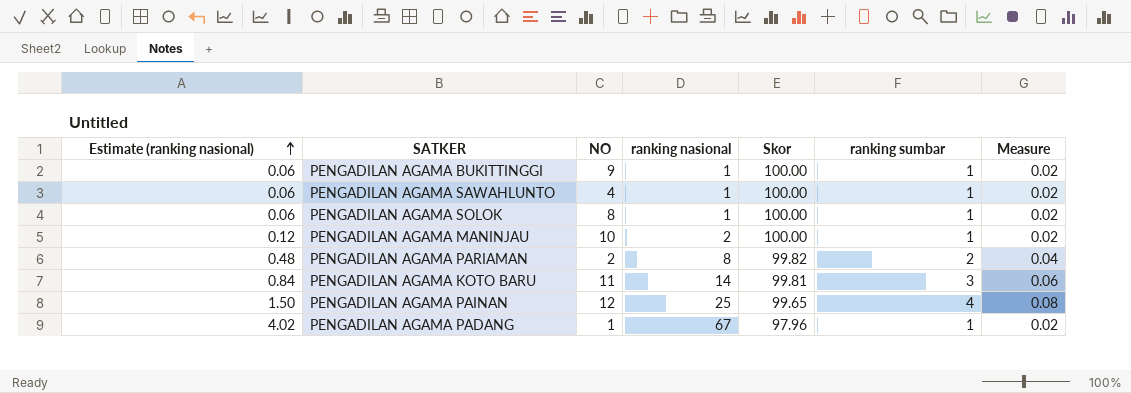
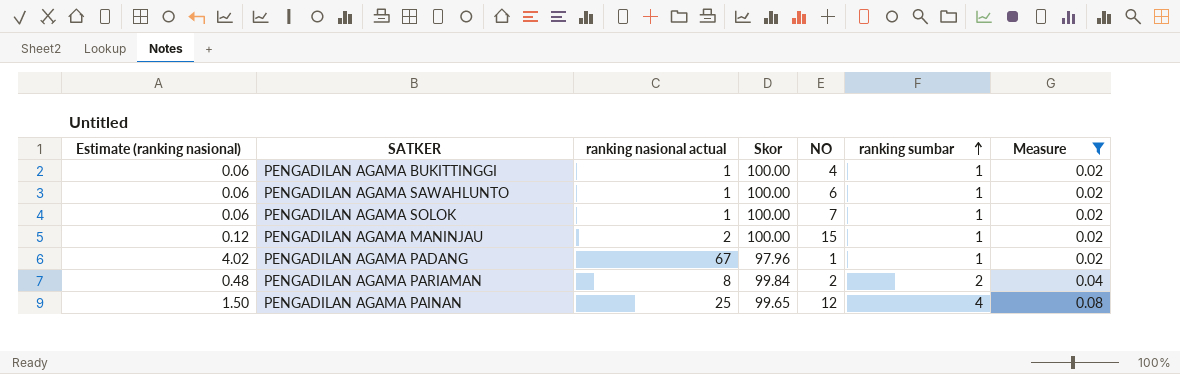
filter: none -> Measure != 0.06
row order: Estimate (ranking nasional) ascending -> ranking sumbar ascending
column name: ranking nasional -> ranking nasional actual
column NO | position: 3 -> 5
PENGADILAN AGAMA BUKITTINGGI | NO: 9 -> 4
PENGADILAN AGAMA SAWAHLUNTO | NO: 4 -> 6
PENGADILAN AGAMA SOLOK | NO: 8 -> 7
PENGADILAN AGAMA MANINJAU | NO: 10 -> 15
PENGADILAN AGAMA PARIAMAN | Skor: 99.82 -> 99.84

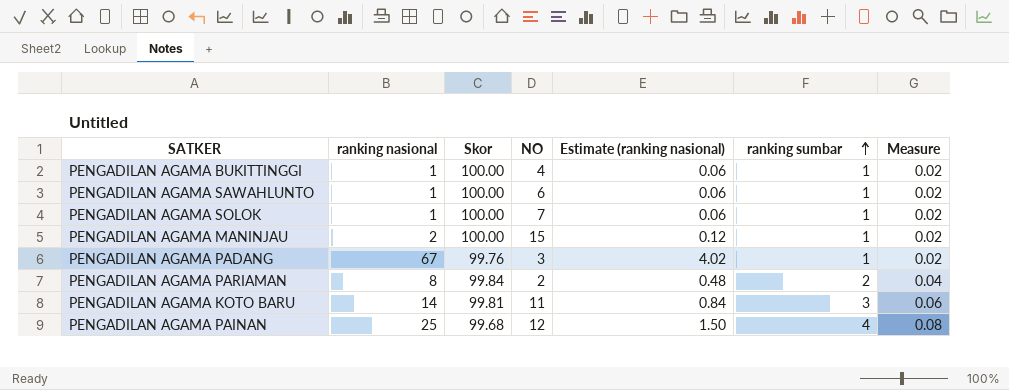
filter: Measure != 0.06 -> none
column name: ranking nasional actual -> ranking nasional
column Estimate (ranking nasional) | position: 1 -> 5
PENGADILAN AGAMA PADANG | Skor: 97.96 -> 99.76
PENGADILAN AGAMA PADANG | NO: 1 -> 3
PENGADILAN AGAMA PAINAN | Skor: 99.65 -> 99.68

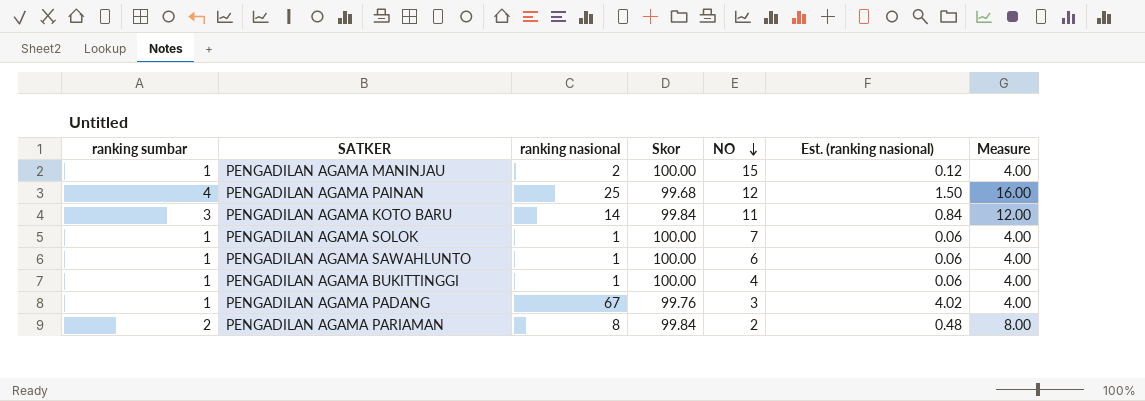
row order: ranking sumbar ascending -> NO descending
column ranking sumbar | position: 6 -> 1
column name: Estimate (ranking nasional) -> Est. (ranking nasional)
column Measure | formula: [ranking sumbar] * 0.02 -> [ranking sumbar] * 4
PENGADILAN AGAMA KOTO BARU | Skor: 99.81 -> 99.84

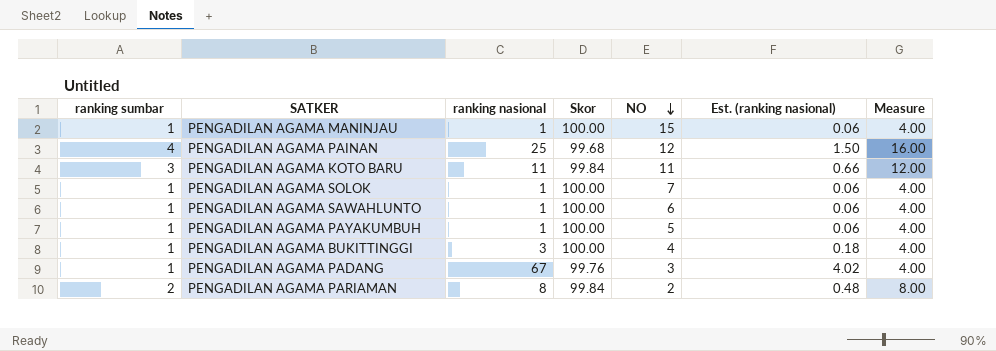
PENGADILAN AGAMA MANINJAU | ranking nasional: 2 -> 1
PENGADILAN AGAMA MANINJAU | Est. (ranking nasional): 0.12 -> 0.06
PENGADILAN AGAMA KOTO BARU | ranking nasional: 14 -> 11
PENGADILAN AGAMA KOTO BARU | Est. (ranking nasional): 0.84 -> 0.66
row PENGADILAN AGAMA PAYAKUMBUH: none -> 1 | 1 | 100.00 | 5 | 0.06 | 4.00
PENGADILAN AGAMA BUKITTINGGI | ranking nasional: 1 -> 3
PENGADILAN AGAMA BUKITTINGGI | Est. (ranking nasional): 0.06 -> 0.18

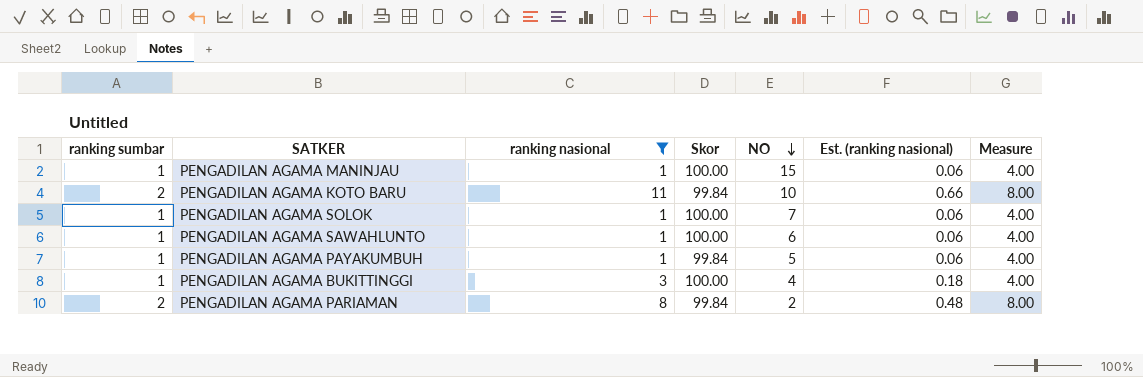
filter: none -> ranking nasional <= 11
PENGADILAN AGAMA KOTO BARU | ranking sumbar: 3 -> 2
PENGADILAN AGAMA KOTO BARU | NO: 11 -> 10
PENGADILAN AGAMA KOTO BARU | Measure: 12.00 -> 8.00
PENGADILAN AGAMA PAYAKUMBUH | Skor: 100.00 -> 99.84

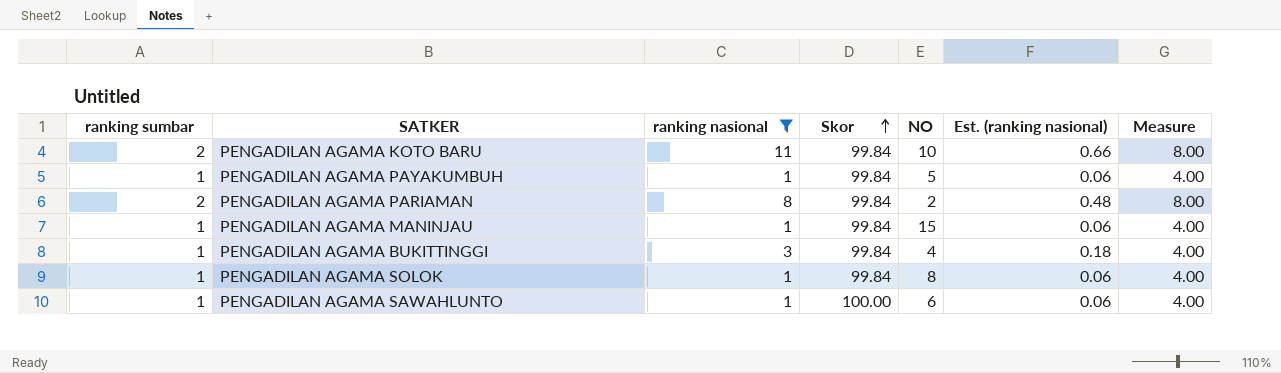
row order: NO descending -> Skor ascending
PENGADILAN AGAMA MANINJAU | Skor: 100.00 -> 99.84
PENGADILAN AGAMA BUKITTINGGI | Skor: 100.00 -> 99.84
PENGADILAN AGAMA SOLOK | Skor: 100.00 -> 99.84
PENGADILAN AGAMA SOLOK | NO: 7 -> 8

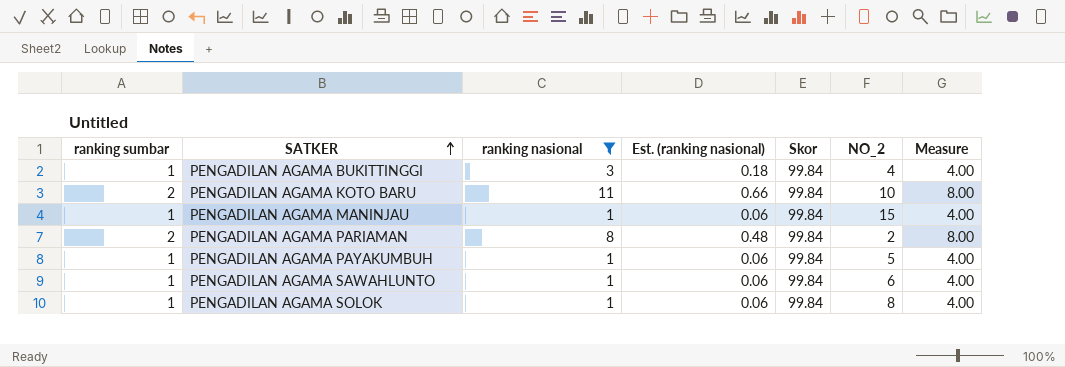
row order: Skor ascending -> SATKER ascending
column Est. (ranking nasional) | position: 6 -> 4
column name: NO -> NO_2
PENGADILAN AGAMA SAWAHLUNTO | Skor: 100.00 -> 99.84

